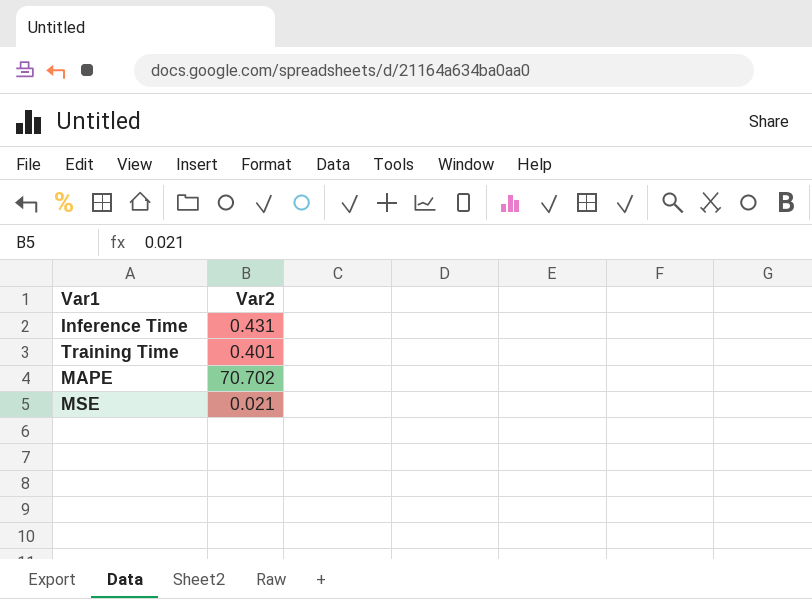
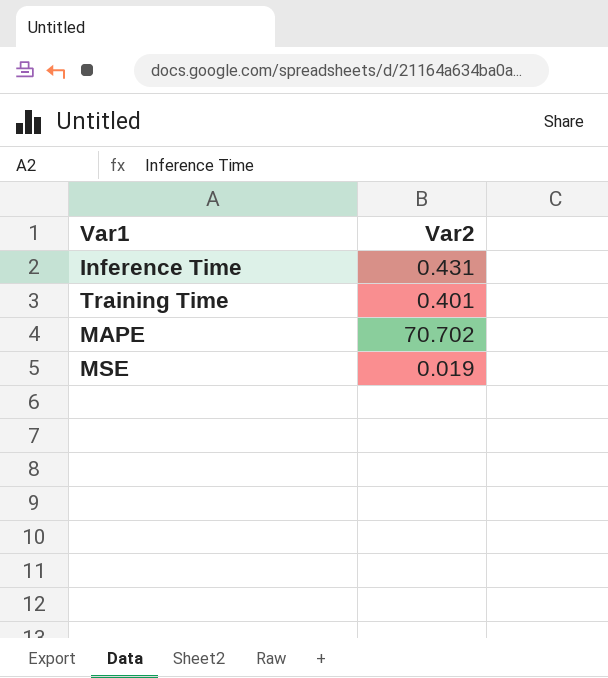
MSE | Var2: 0.021 -> 0.019

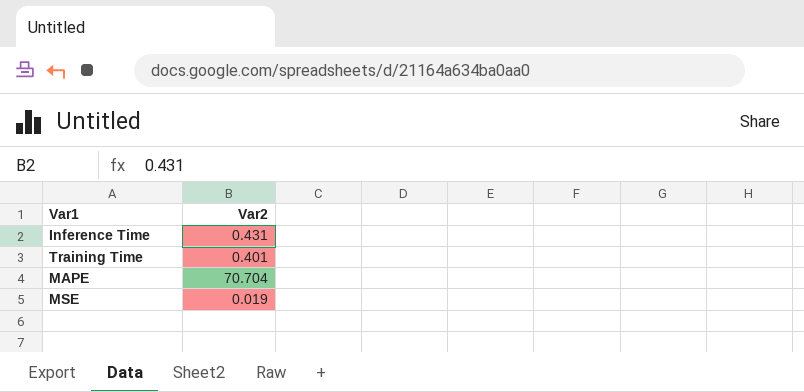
MAPE | Var2: 70.702 -> 70.704

